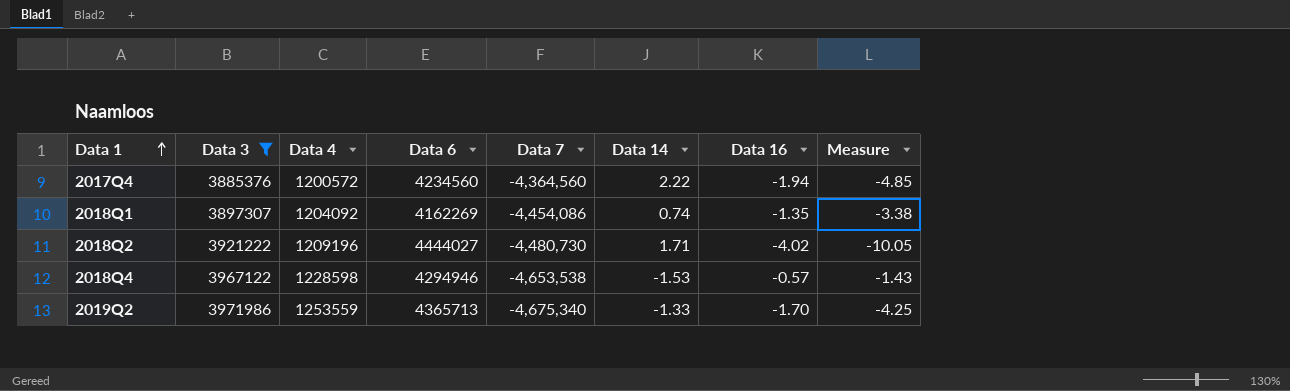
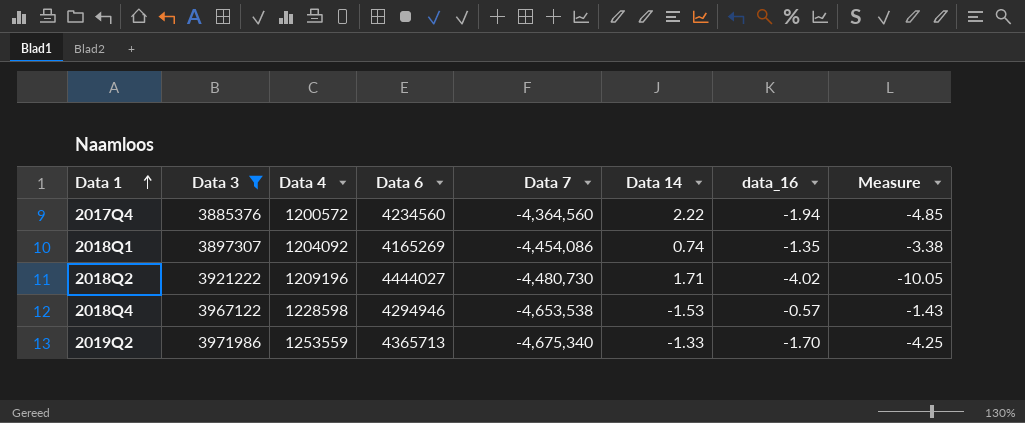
column name: Data 16 -> data_16
2018Q1 | Data 6: 4162269 -> 4165269

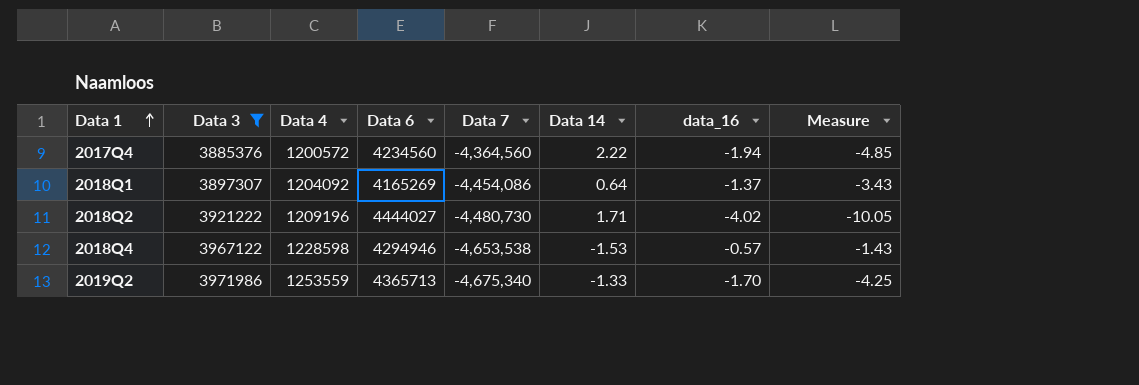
2018Q1 | Data 14: 0.74 -> 0.64
2018Q1 | data_16: -1.35 -> -1.37
2018Q1 | Measure: -3.38 -> -3.43

